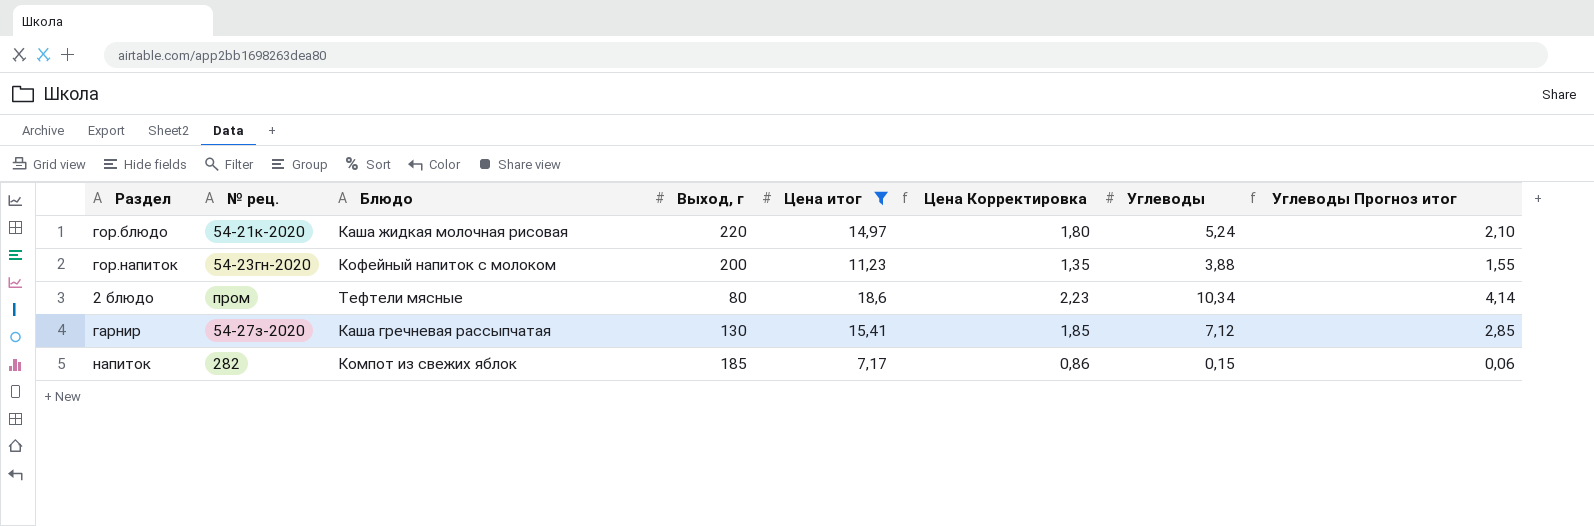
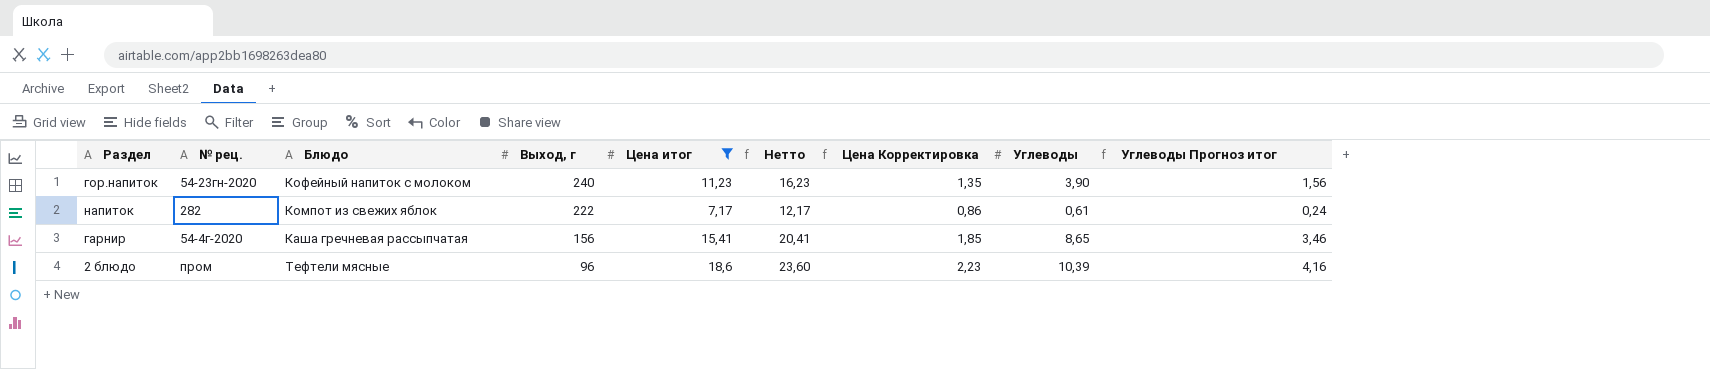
row order: none -> Выход, г descending
column Нетто | formula: none -> [Цена итог] + 5
row гор.блюдо: 54-21к-2020 | Каша жидкая молочная рисовая | 220 | 14,97 | 1,80 | 5,24 | 2,10 -> none
гор.напиток | Выход, г: 200 -> 240
гор.напиток | Углеводы: 3,88 -> 3,90
гор.напиток | Углеводы Прогноз итог: 1,55 -> 1,56
напиток | Выход, г: 185 -> 222
напиток | Углеводы: 0,15 -> 0,61
напиток | Углеводы Прогноз итог: 0,06 -> 0,24
гарнир | № рец.: 54-27з-2020 -> 54-4г-2020
гарнир | Выход, г: 130 -> 156
гарнир | Углеводы: 7,12 -> 8,65
гарнир | Углеводы Прогноз итог: 2,85 -> 3,46
2 блюдо | Выход, г: 80 -> 96
2 блюдо | Углеводы: 10,34 -> 10,39
2 блюдо | Углеводы Прогноз итог: 4,14 -> 4,16

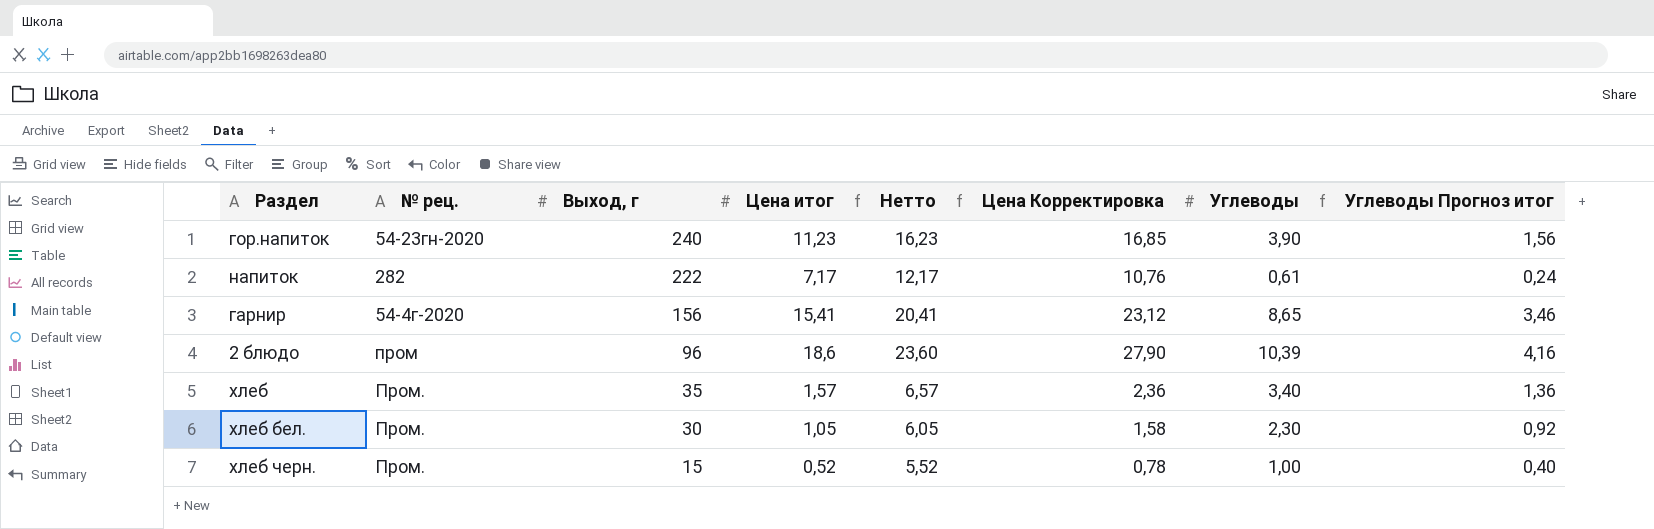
filter: Цена итог >= 7,17 -> none
column Блюдо | position: 3 -> none
column Цена Корректировка | formula: [Цена итог] * 0,12 -> [Цена итог] * 1,5

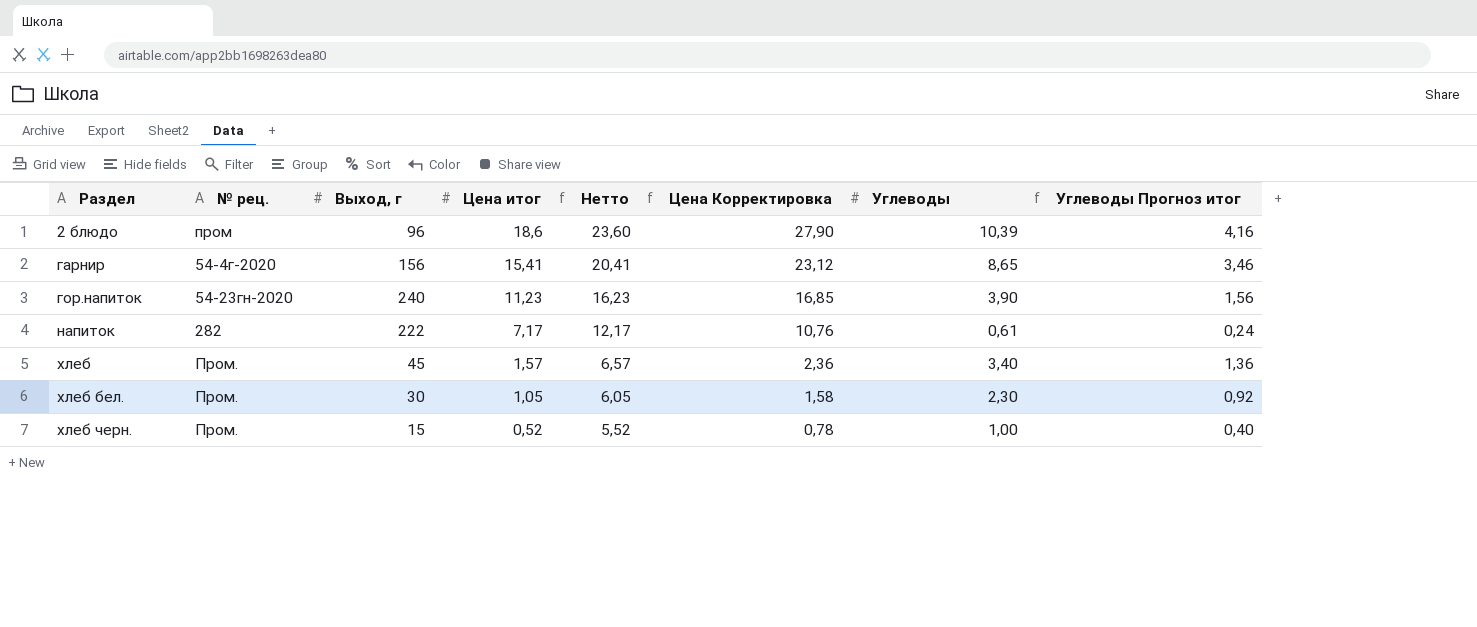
row order: Выход, г descending -> Раздел ascending
хлеб | Выход, г: 35 -> 45

